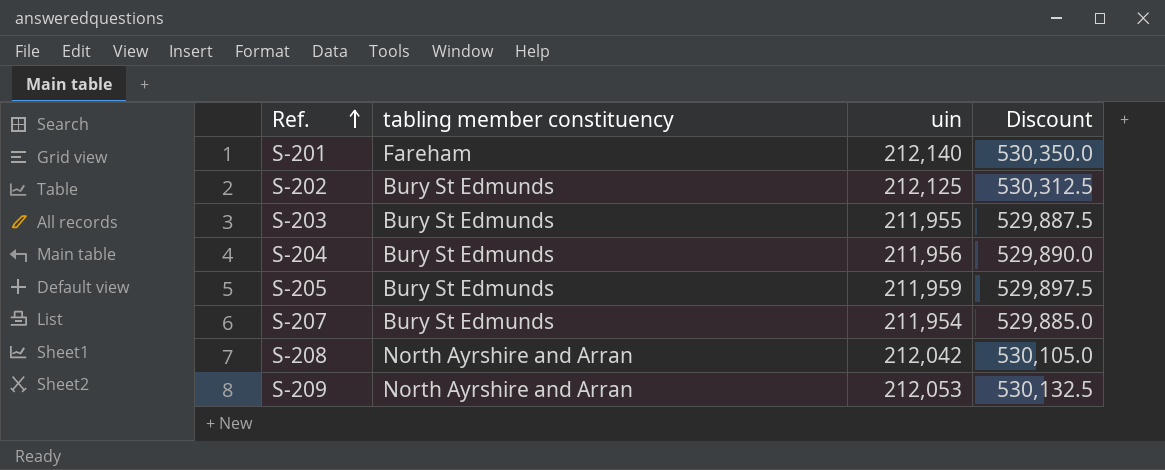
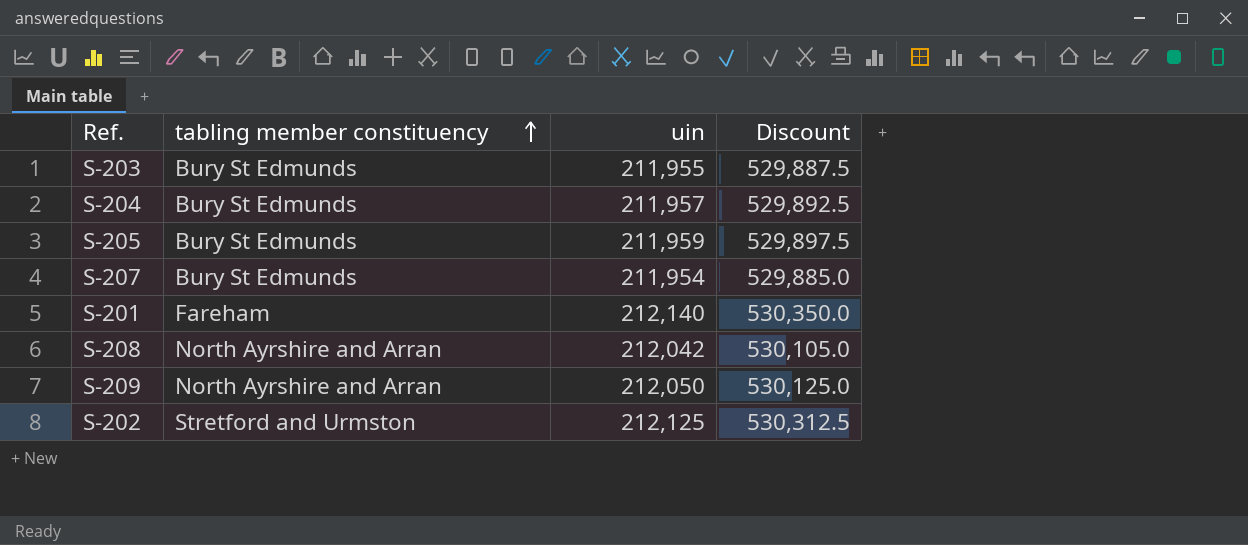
row order: Ref. ascending -> tabling member constituency ascending
S-204 | uin: 211,956 -> 211,957
S-204 | Discount: 529,890.0 -> 529,892.5
S-209 | uin: 212,053 -> 212,050
S-209 | Discount: 530,132.5 -> 530,125.0
S-202 | tabling member constituency: Bury St Edmunds -> Stretford and Urmston

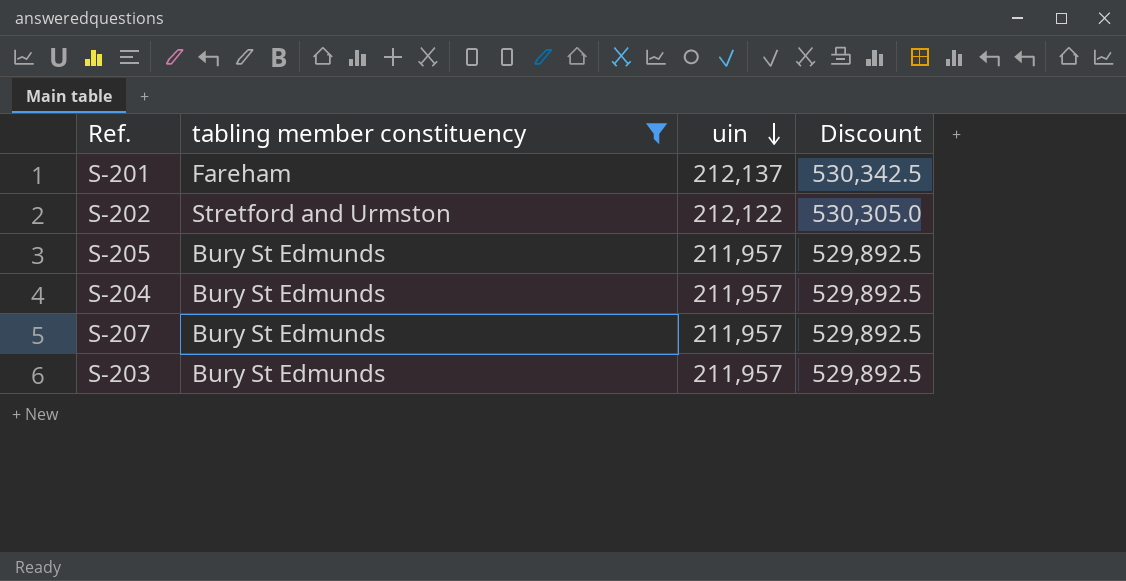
filter: none -> tabling member constituency != North Ayrshire and Arran
row order: tabling member constituency ascending -> uin descending
S-201 | uin: 212,140 -> 212,137
S-201 | Discount: 530,350.0 -> 530,342.5
S-202 | uin: 212,125 -> 212,122
S-202 | Discount: 530,312.5 -> 530,305.0
S-205 | uin: 211,959 -> 211,957
S-205 | Discount: 529,897.5 -> 529,892.5
S-207 | uin: 211,954 -> 211,957
S-207 | Discount: 529,885.0 -> 529,892.5
S-203 | uin: 211,955 -> 211,957
S-203 | Discount: 529,887.5 -> 529,892.5

